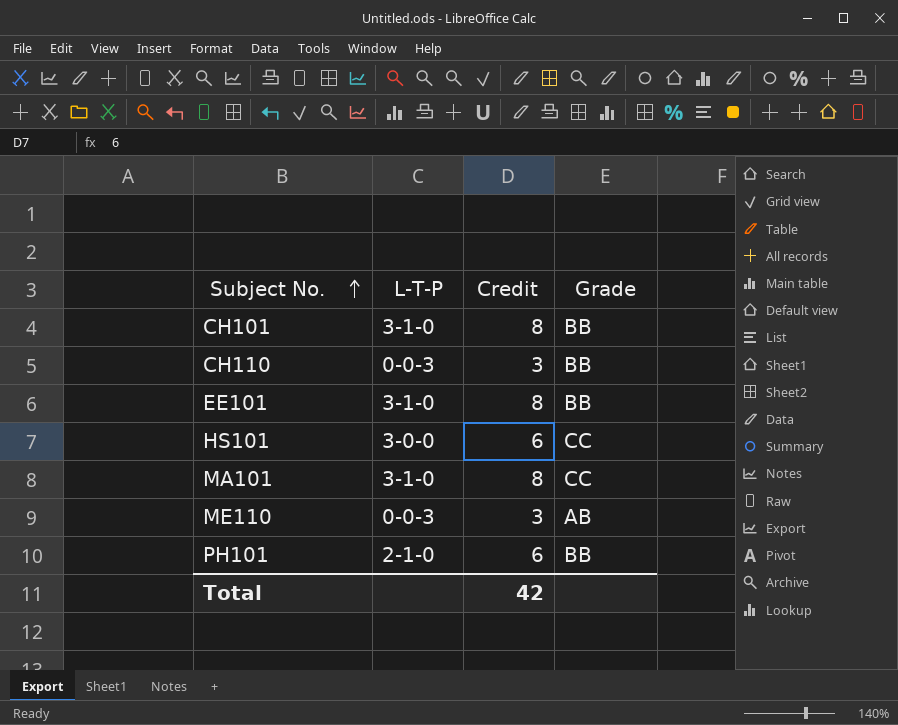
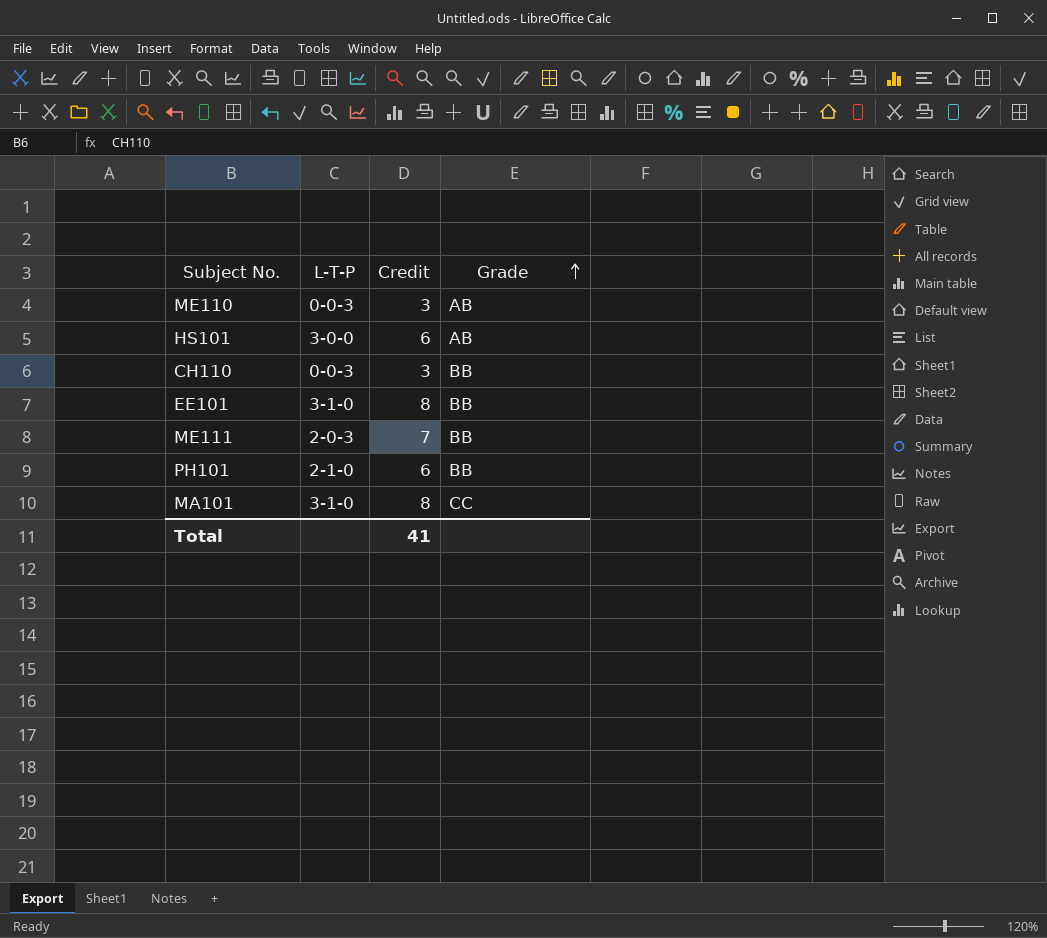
row order: Subject No. ascending -> Grade ascending
row CH101: 3-1-0 | 8 | BB -> none
HS101 | Grade: CC -> AB
row ME111: none -> 2-0-3 | 7 | BB
Total | Credit: 42 -> 41

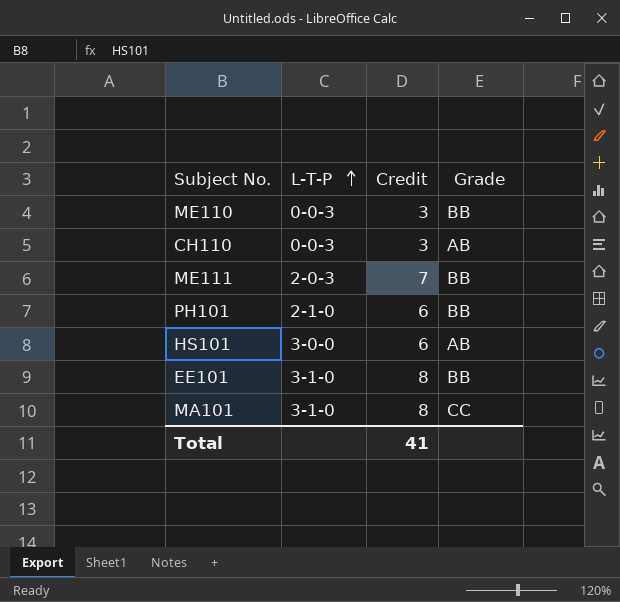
row order: Grade ascending -> L-T-P ascending
ME110 | Grade: AB -> BB
CH110 | Grade: BB -> AB

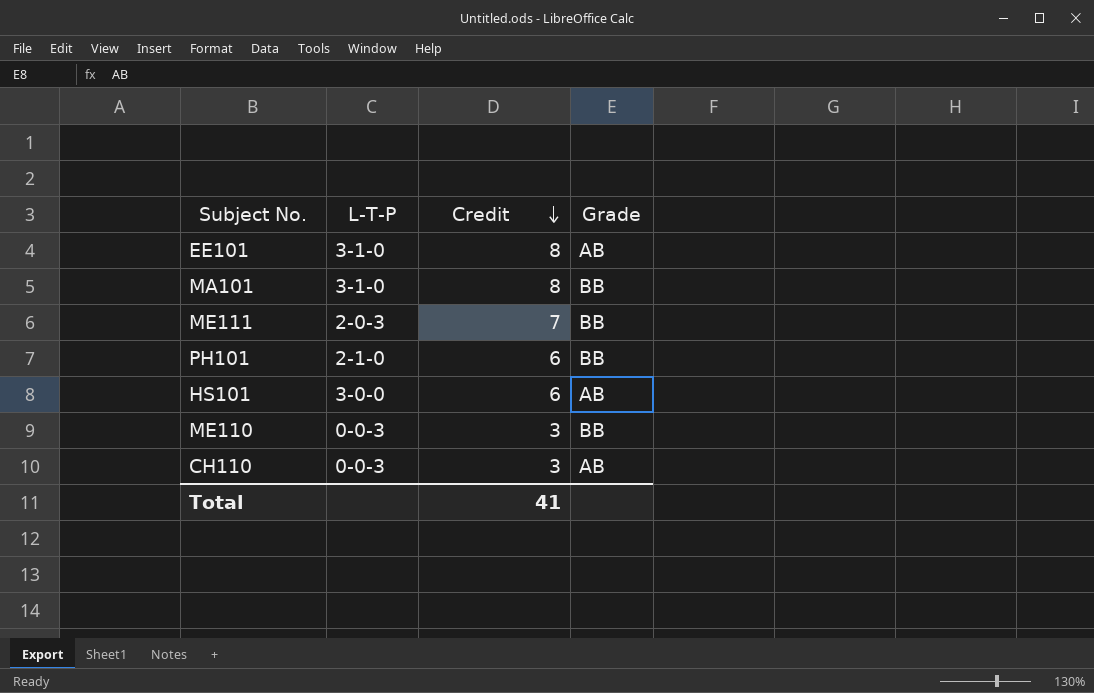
row order: L-T-P ascending -> Credit descending
EE101 | Grade: BB -> AB
MA101 | Grade: CC -> BB

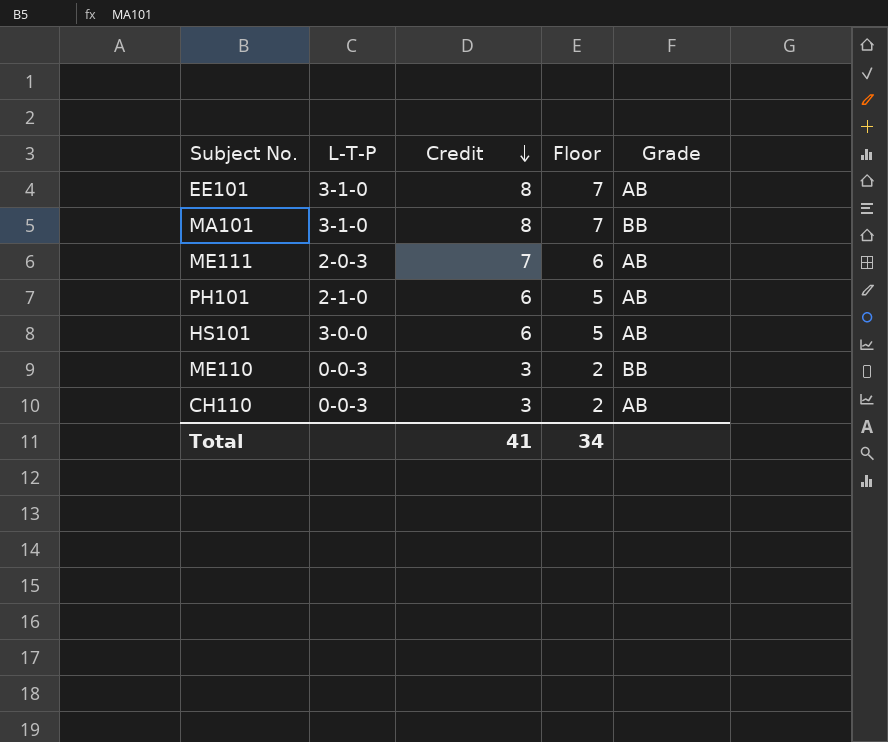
column Floor | formula: none -> [Credit] - 1
ME111 | Grade: BB -> AB
PH101 | Grade: BB -> AB

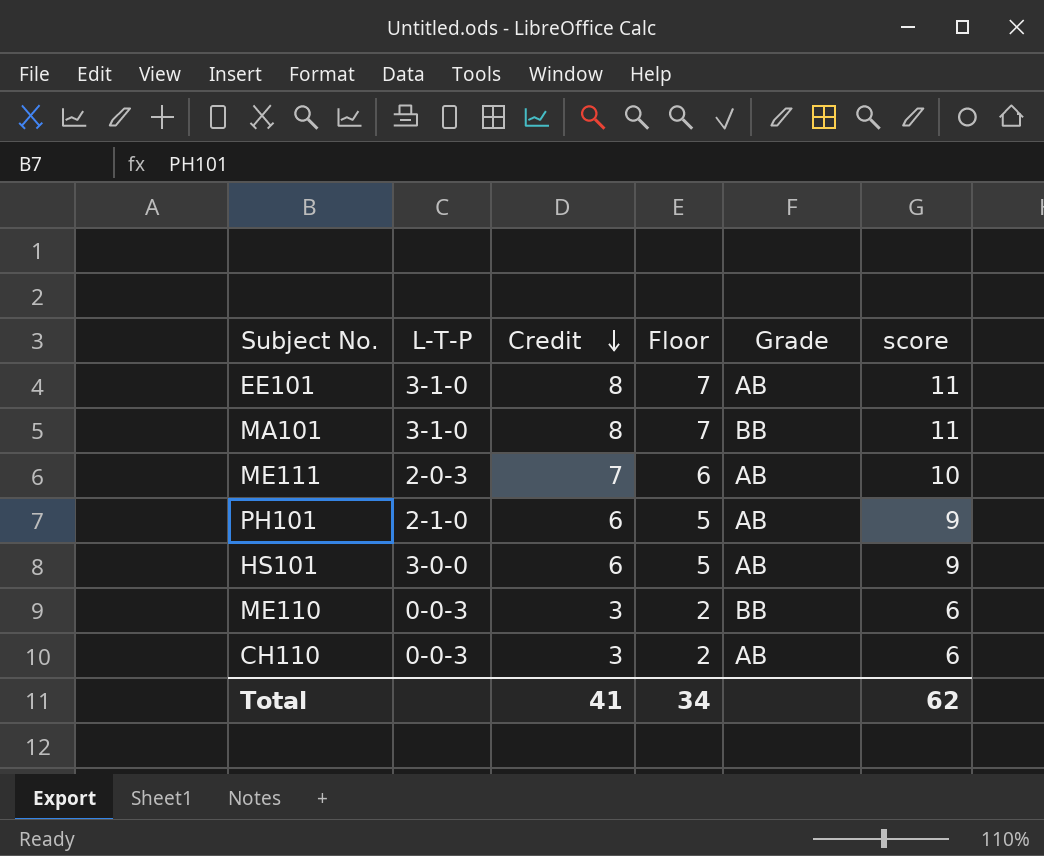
column score | formula: none -> [Credit] + 3

